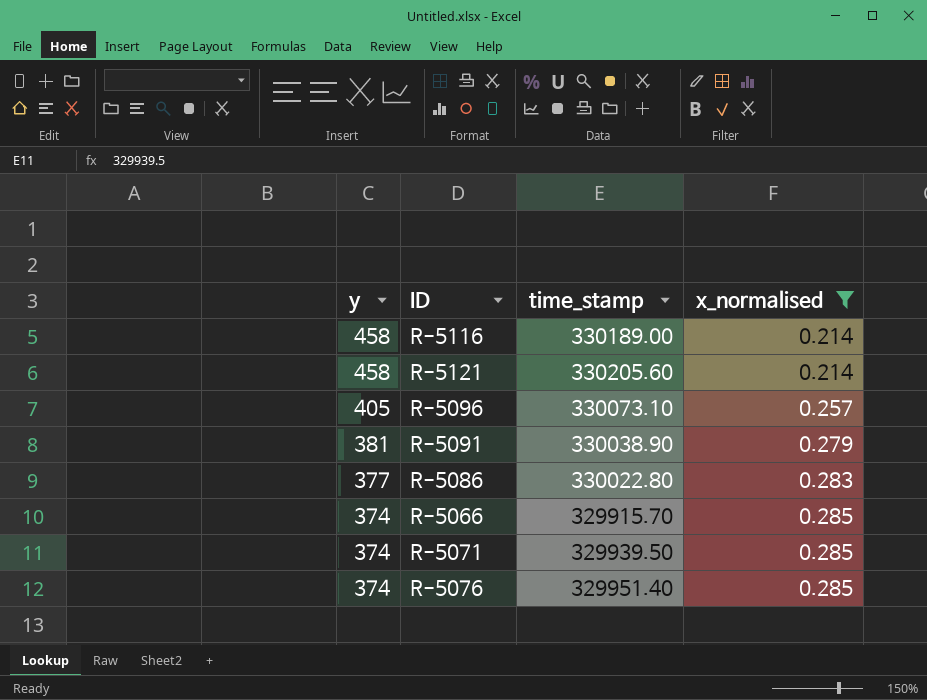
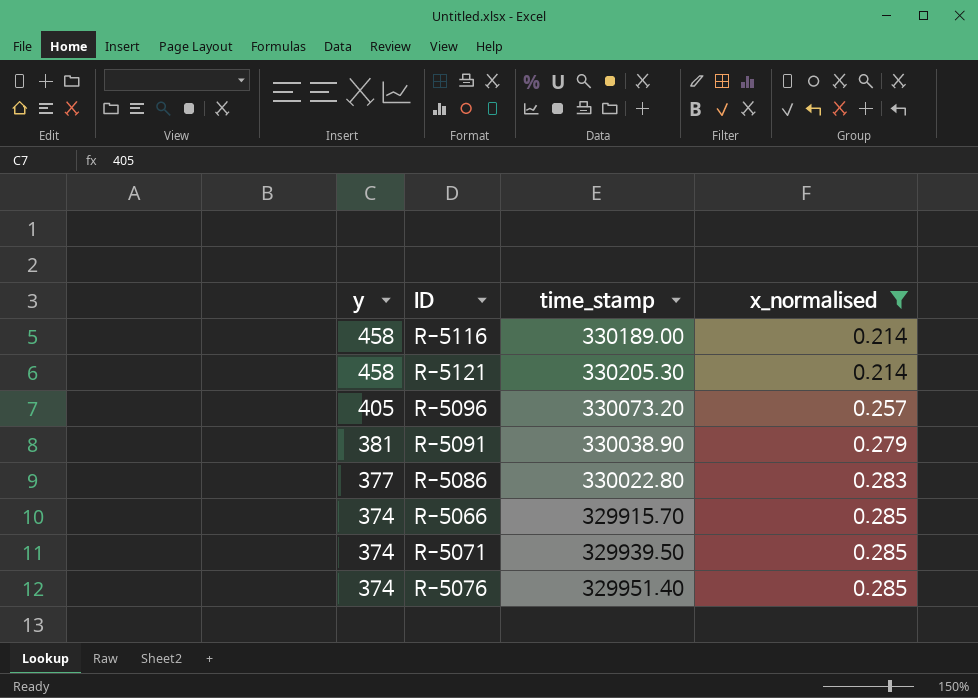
R-5121 | time_stamp: 330205.60 -> 330205.30
R-5096 | time_stamp: 330073.10 -> 330073.20

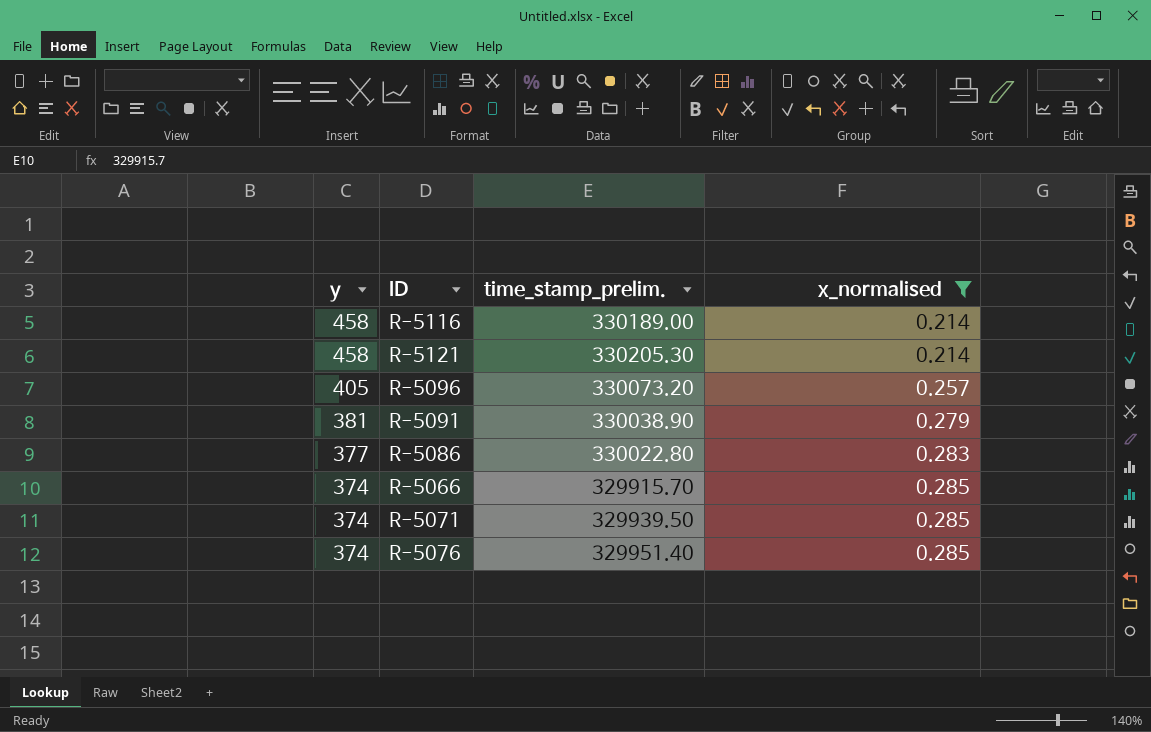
column name: time_stamp -> time_stamp_prelim.

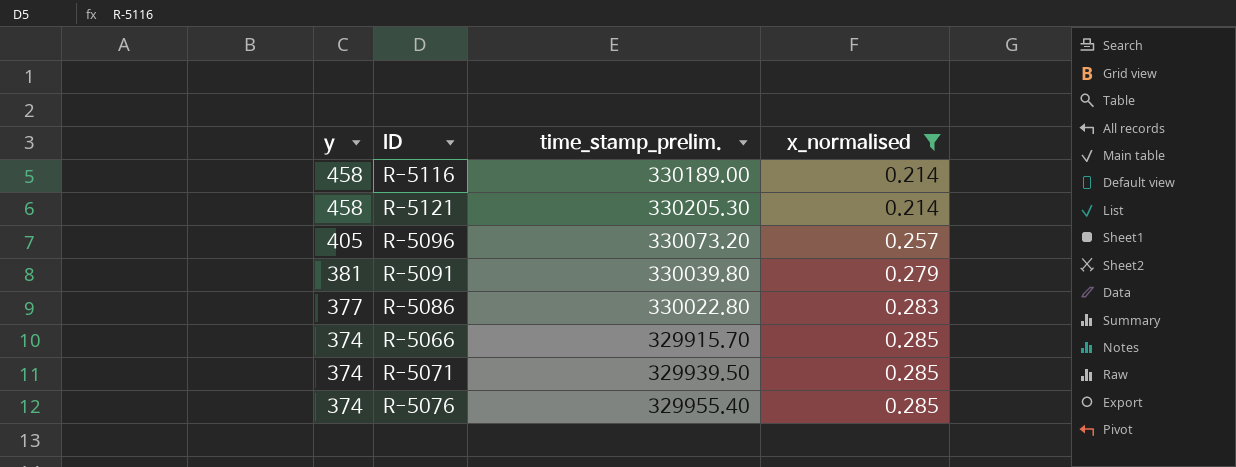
R-5091 | time_stamp_prelim.: 330038.90 -> 330039.80
R-5076 | time_stamp_prelim.: 329951.40 -> 329955.40

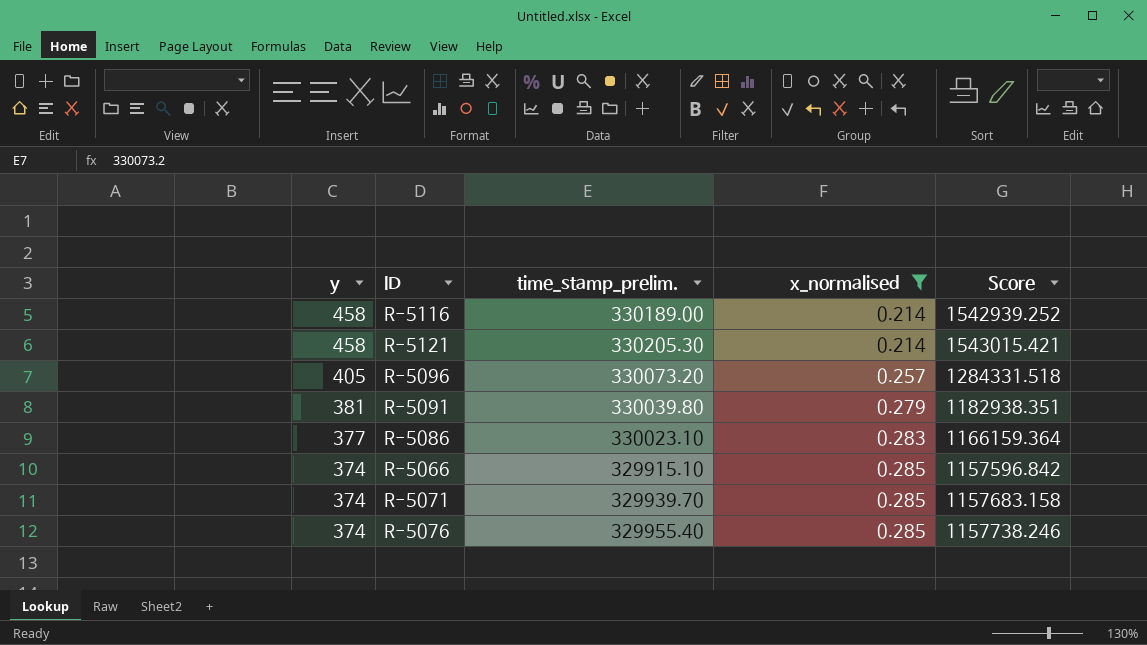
column Score | formula: none -> [time_stamp_prelim.] / [x_normalised]
R-5086 | time_stamp_prelim.: 330022.80 -> 330023.10
R-5066 | time_stamp_prelim.: 329915.70 -> 329915.10
R-5071 | time_stamp_prelim.: 329939.50 -> 329939.70

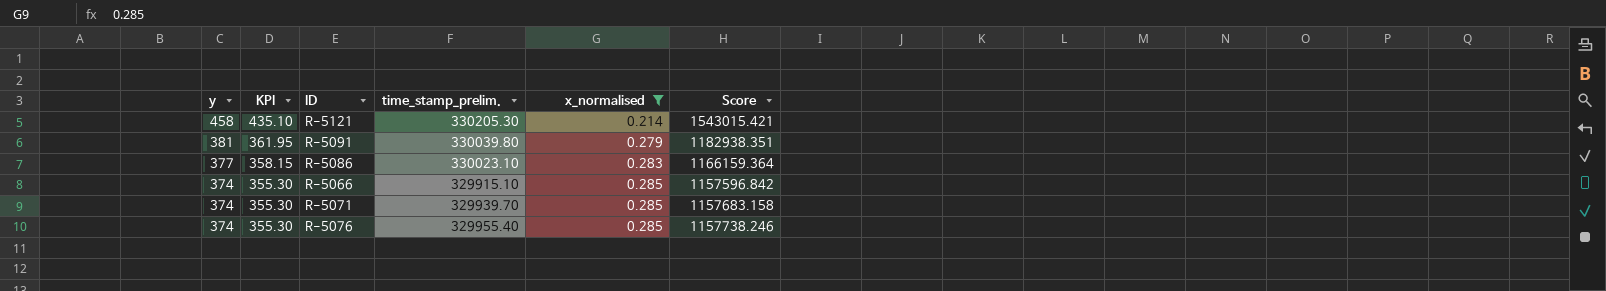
column KPI | formula: none -> [y] * 0.95
row R-5116: 458 | 330189.00 | 0.214 | 1542939.252 -> none
row R-5096: 405 | 330073.20 | 0.257 | 1284331.518 -> none

